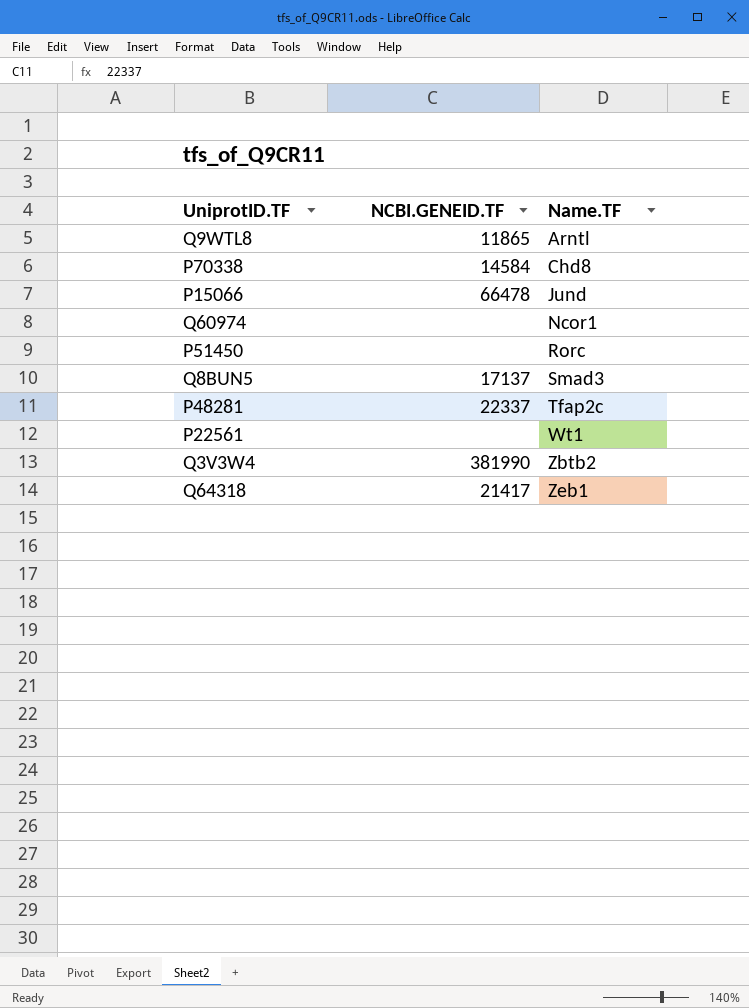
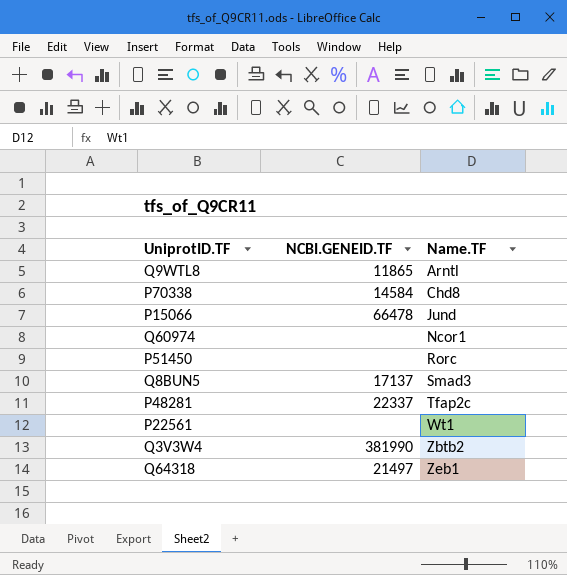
Q64318 | NCBI.GENEID.TF: 21417 -> 21497

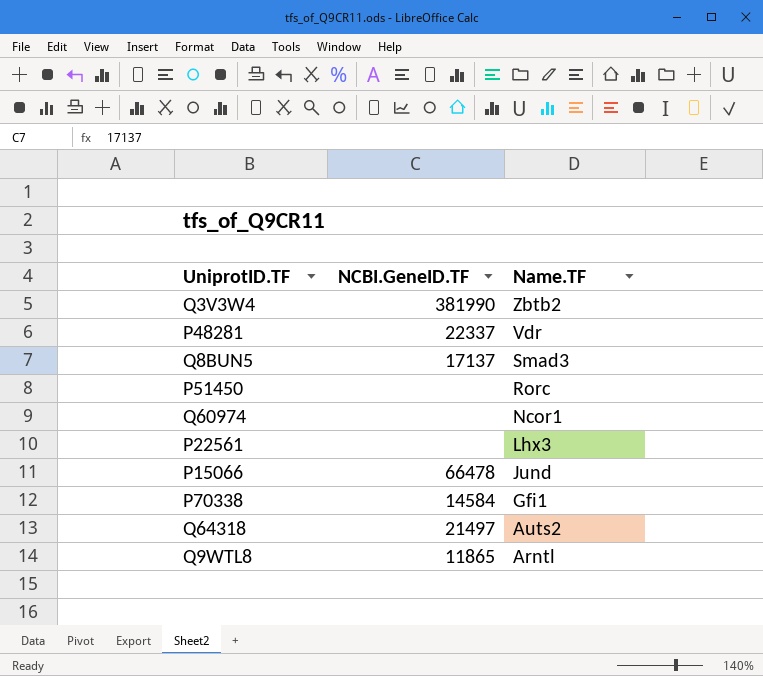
row order: Name.TF ascending -> Name.TF descending
column name: NCBI.GENEID.TF -> NCBI.GeneID.TF
P48281 | Name.TF: Tfap2c -> Vdr
P22561 | Name.TF: Wt1 -> Lhx3
P70338 | Name.TF: Chd8 -> Gfi1
Q64318 | Name.TF: Zeb1 -> Auts2

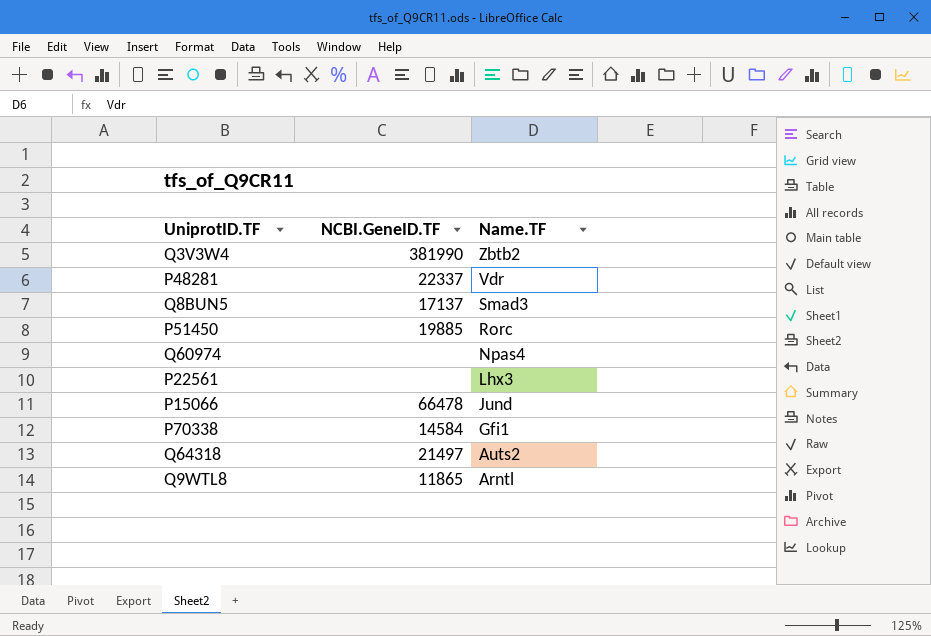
P51450 | NCBI.GeneID.TF: none -> 19885
Q60974 | Name.TF: Ncor1 -> Npas4

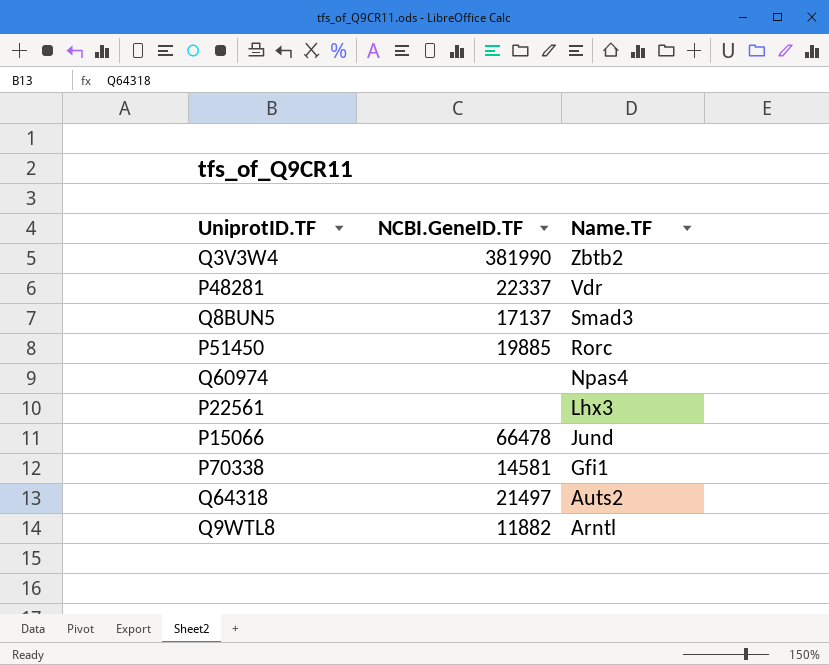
P70338 | NCBI.GeneID.TF: 14584 -> 14581
Q9WTL8 | NCBI.GeneID.TF: 11865 -> 11882

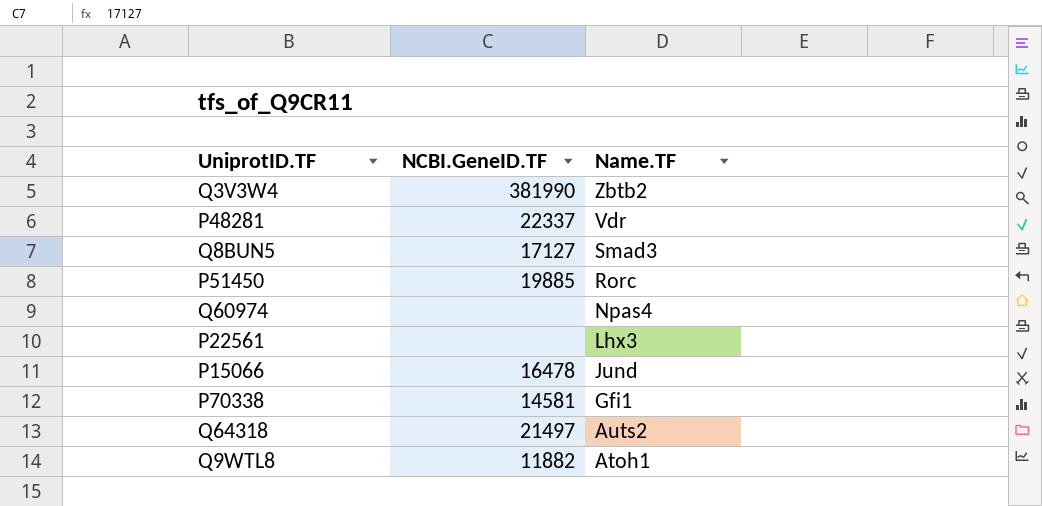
Q8BUN5 | NCBI.GeneID.TF: 17137 -> 17127
P15066 | NCBI.GeneID.TF: 66478 -> 16478
Q9WTL8 | Name.TF: Arntl -> Atoh1

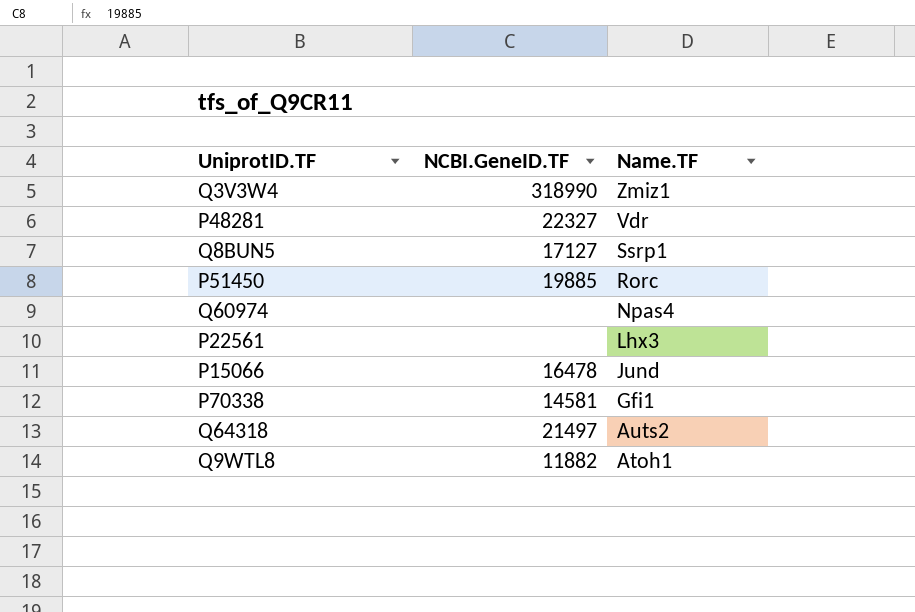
Q3V3W4 | NCBI.GeneID.TF: 381990 -> 318990
Q3V3W4 | Name.TF: Zbtb2 -> Zmiz1
P48281 | NCBI.GeneID.TF: 22337 -> 22327
Q8BUN5 | Name.TF: Smad3 -> Ssrp1

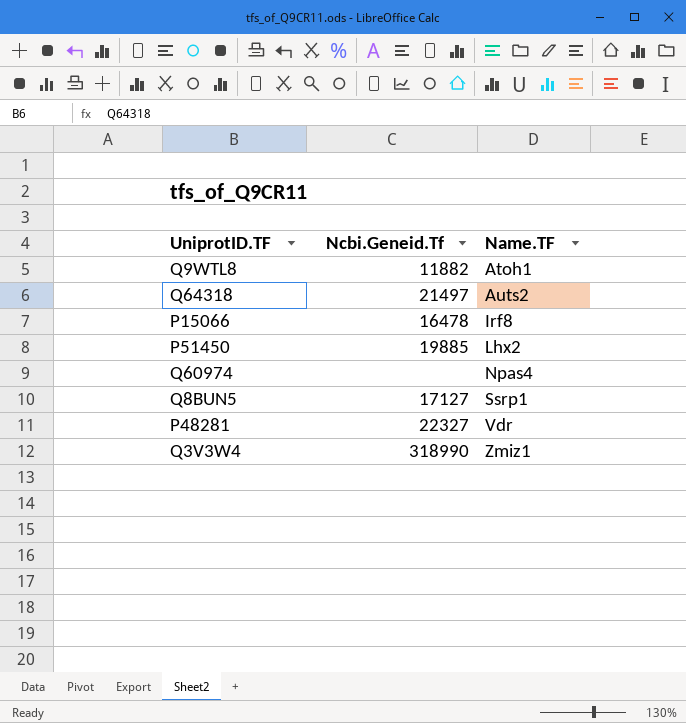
row order: Name.TF descending -> Name.TF ascending
column name: NCBI.GeneID.TF -> Ncbi.Geneid.Tf
row P22561: none | Lhx3 -> none
row P70338: 14581 | Gfi1 -> none
P15066 | Name.TF: Jund -> Irf8
P51450 | Name.TF: Rorc -> Lhx2

